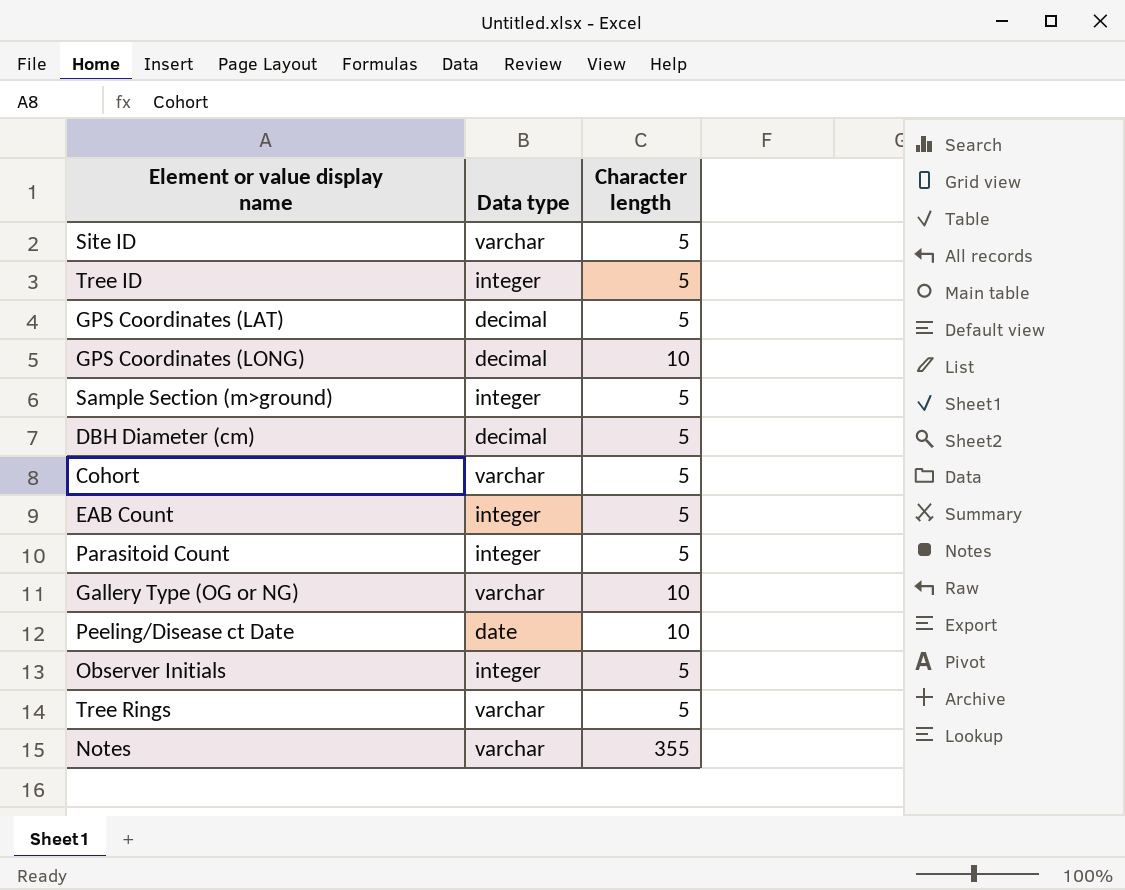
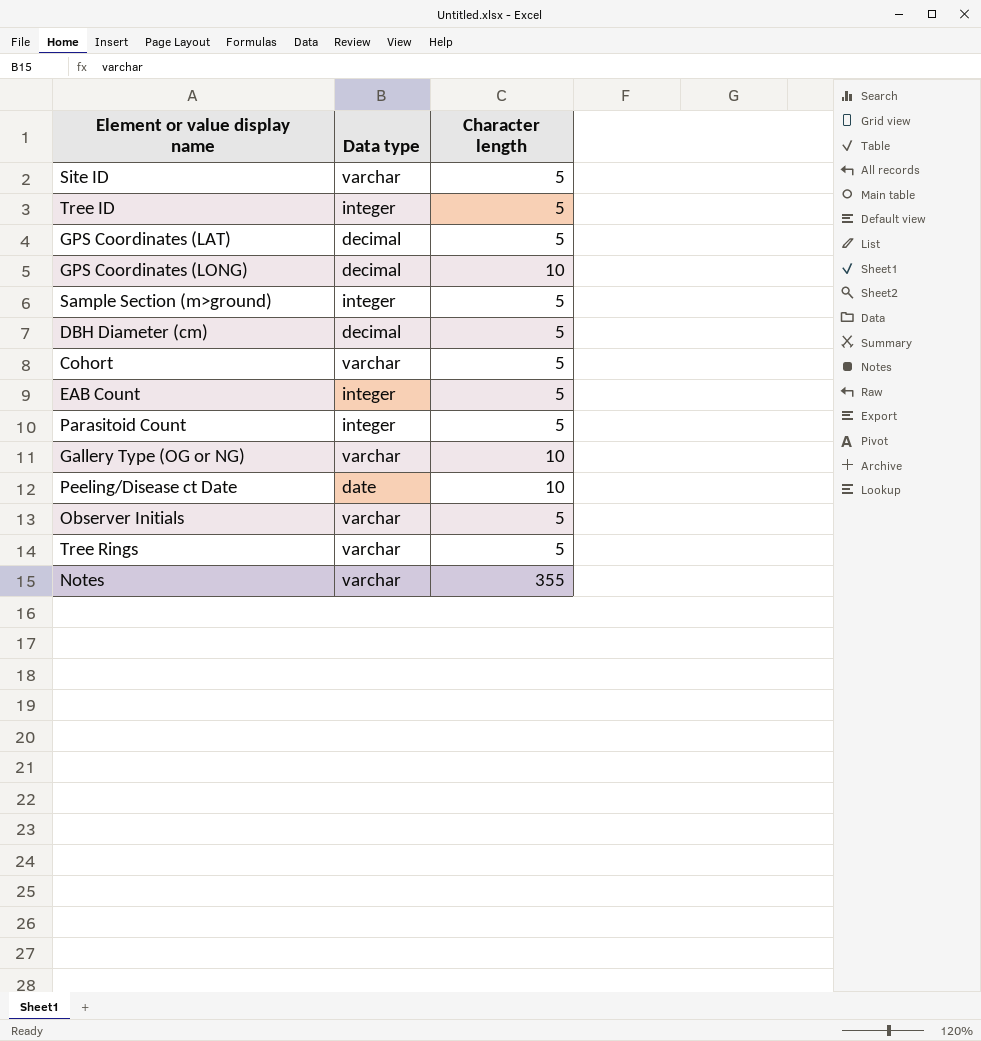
Observer Initials | Data type: integer -> varchar

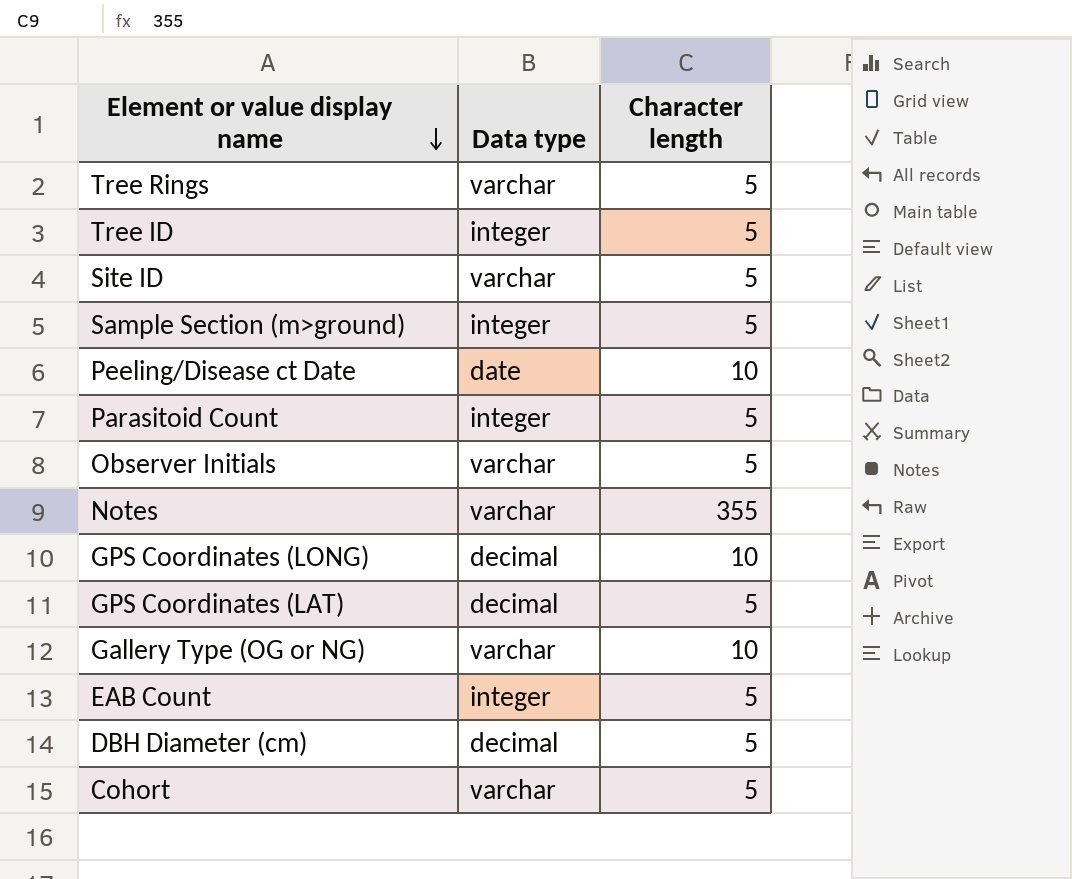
row order: none -> Element or value display name descending

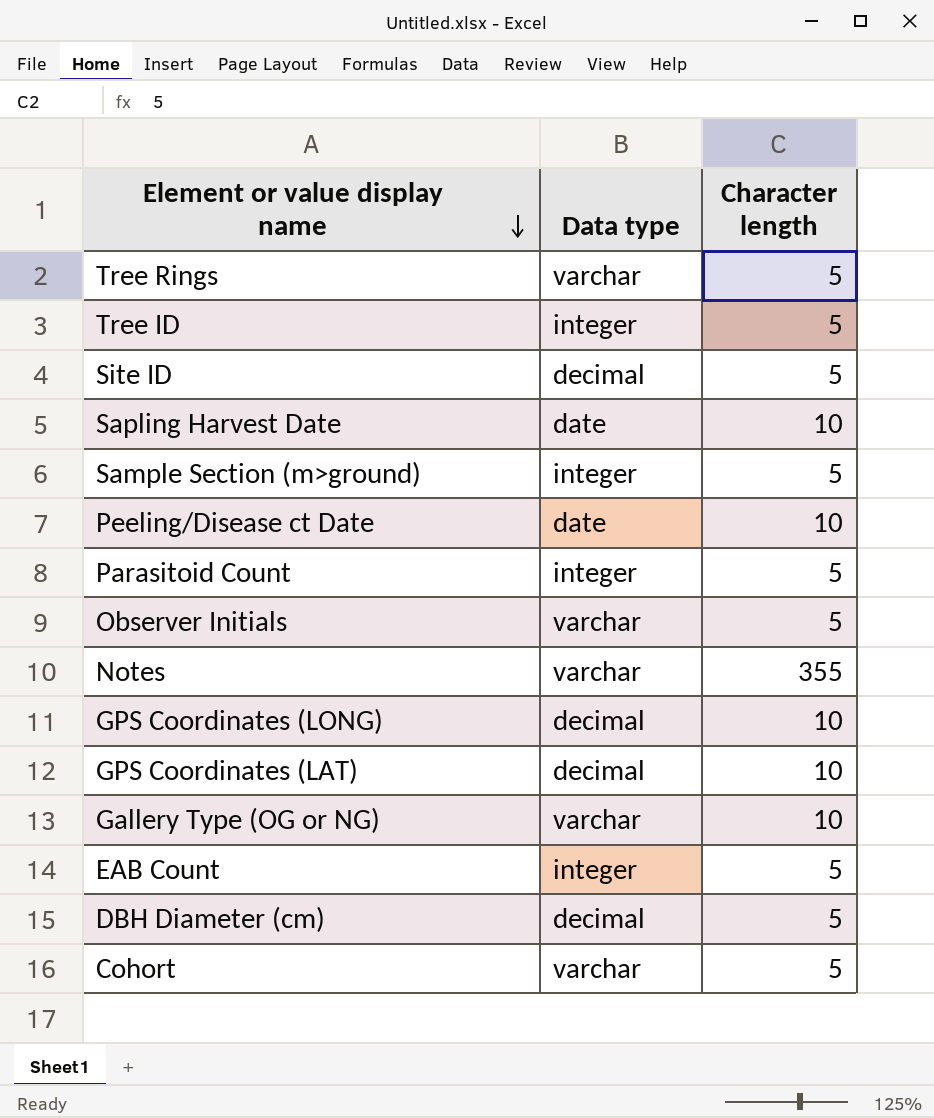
Site ID | Data type: varchar -> decimal
row Sapling Harvest Date: none -> date | 10
GPS Coordinates (LAT) | Character length: 5 -> 10

